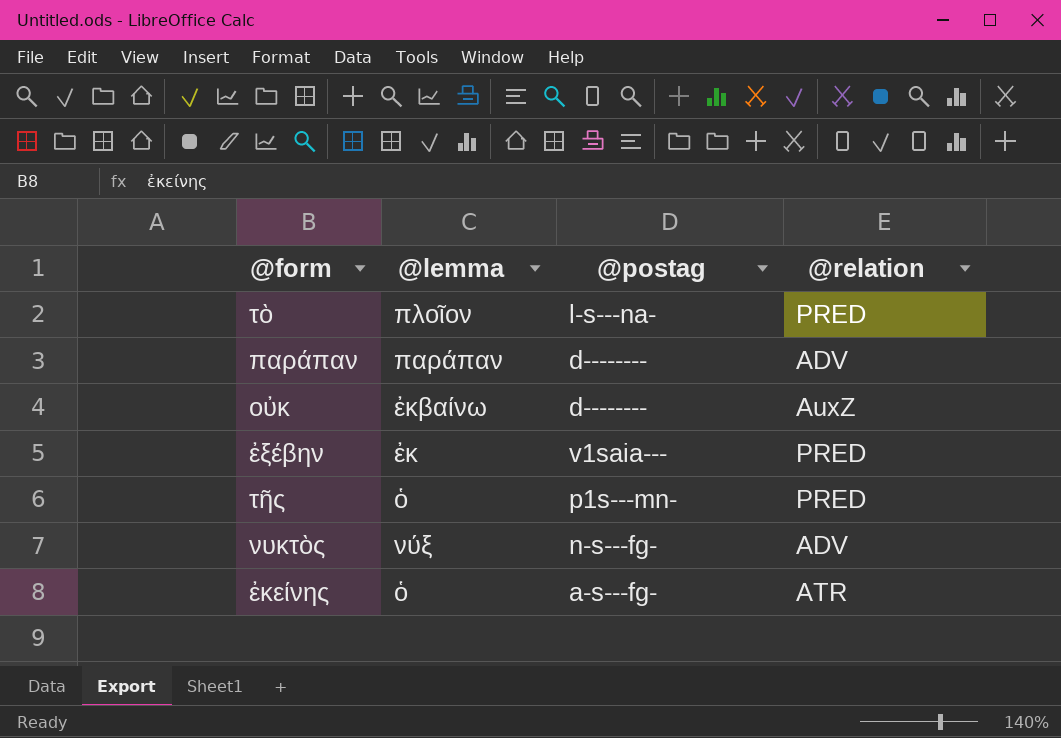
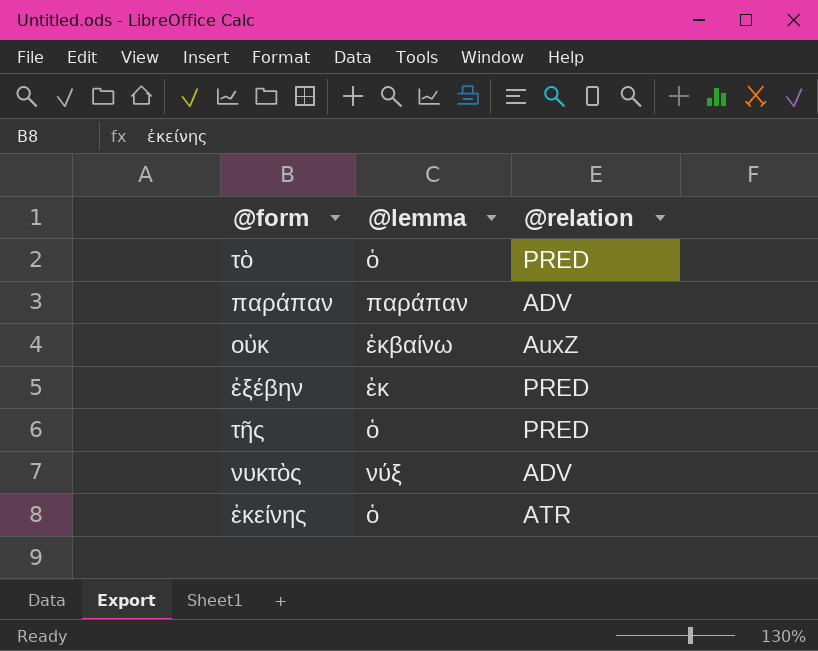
column @postag | position: 3 -> none
τὸ | @lemma: πλοῖον -> ὁ

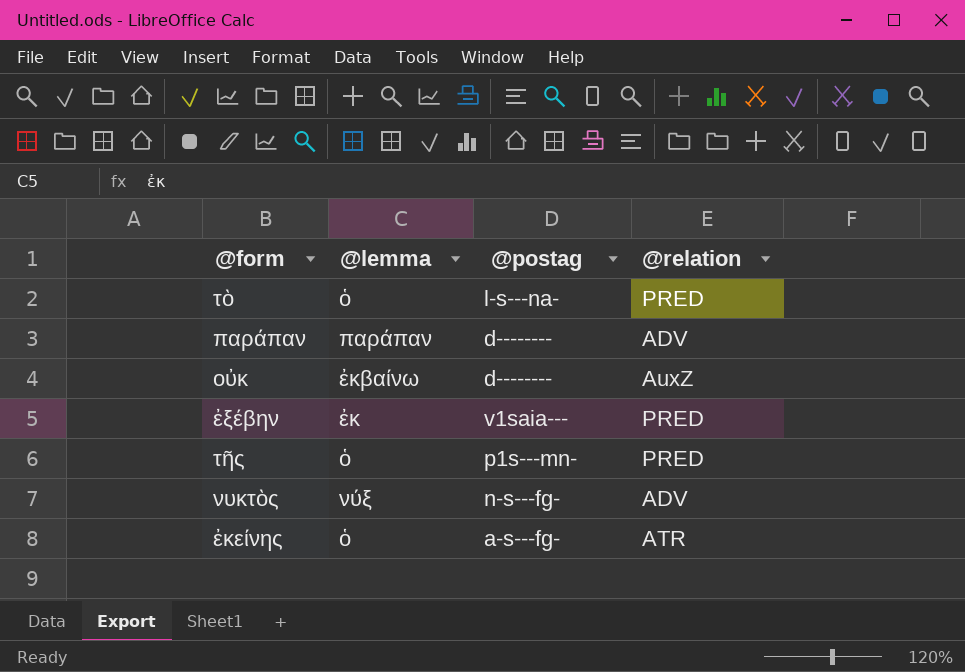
column @postag | position: none -> 3

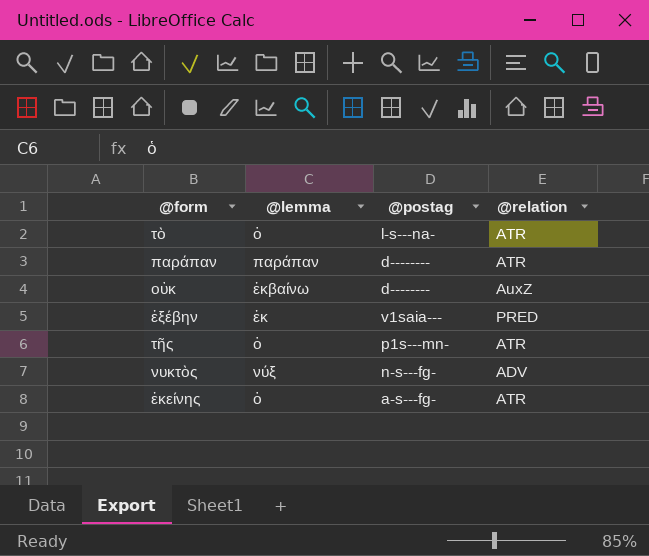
τὸ | @relation: PRED -> ATR
παράπαν | @relation: ADV -> ATR
τῆς | @relation: PRED -> ATR

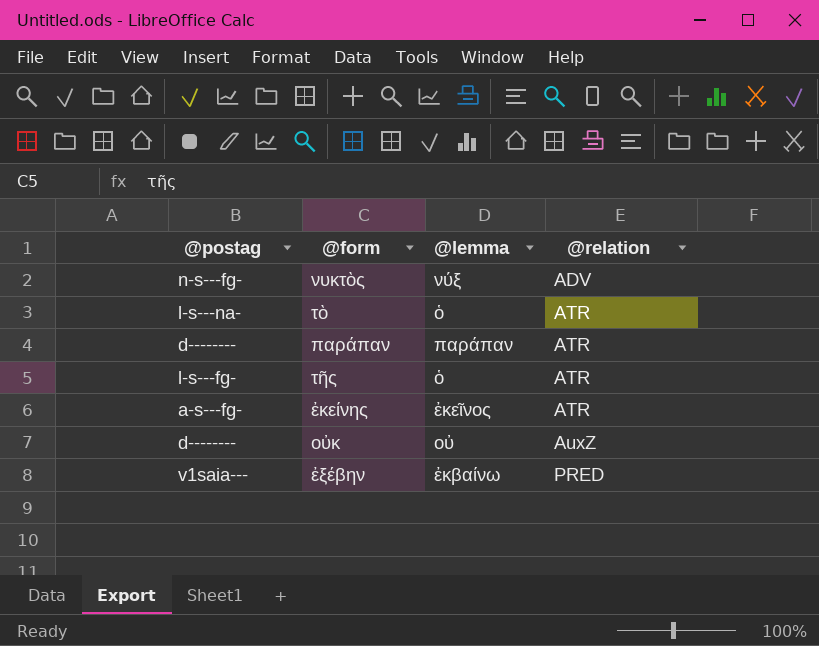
row order: none -> @relation ascending
column @postag | position: 3 -> 1
τῆς | @postag: p1s---mn- -> l-s---fg-
ἐκείνης | @lemma: ὁ -> ἐκεῖνος
οὐκ | @lemma: ἐκβαίνω -> οὐ
ἐξέβην | @lemma: ἐκ -> ἐκβαίνω

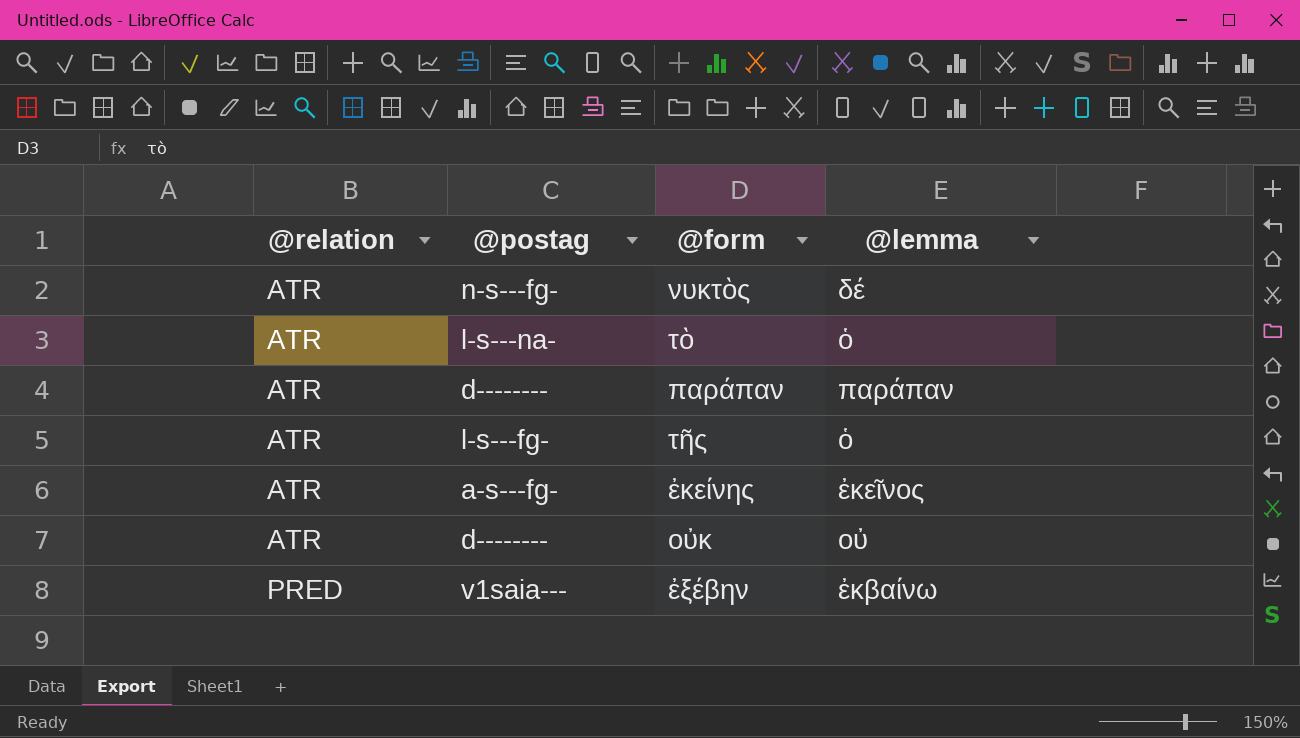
column @relation | position: 4 -> 1
νυκτὸς | @relation: ADV -> ATR
νυκτὸς | @lemma: νύξ -> δέ
οὐκ | @relation: AuxZ -> ATR

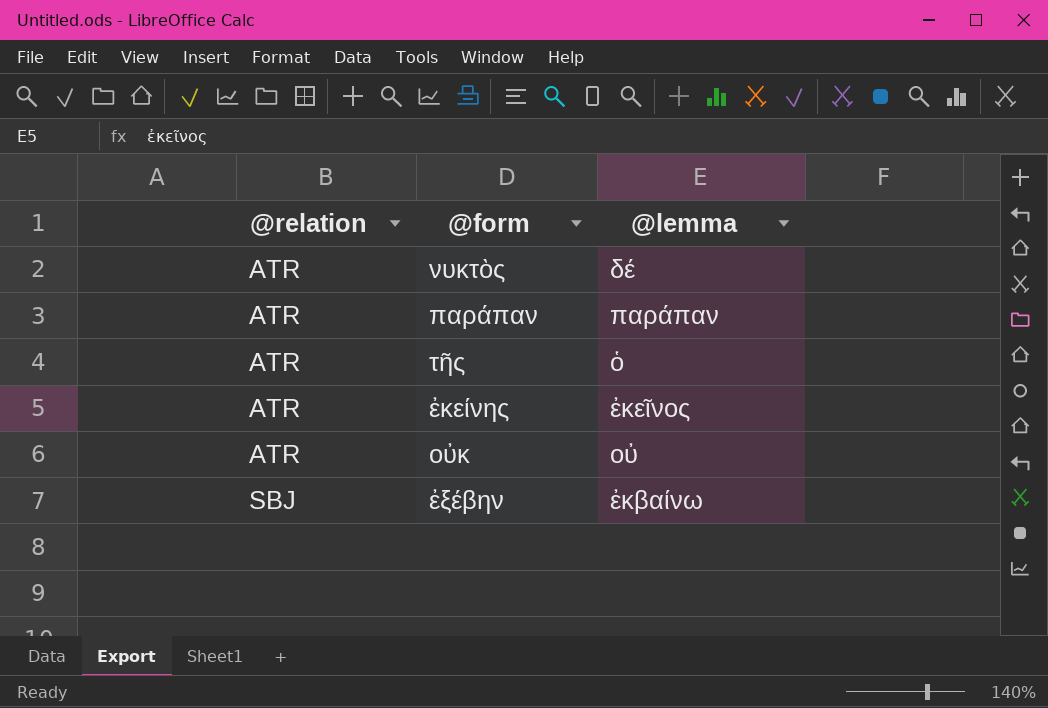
column @postag | position: 2 -> none
row τὸ: ATR | l-s---na- | ὁ -> none
ἐξέβην | @relation: PRED -> SBJ

